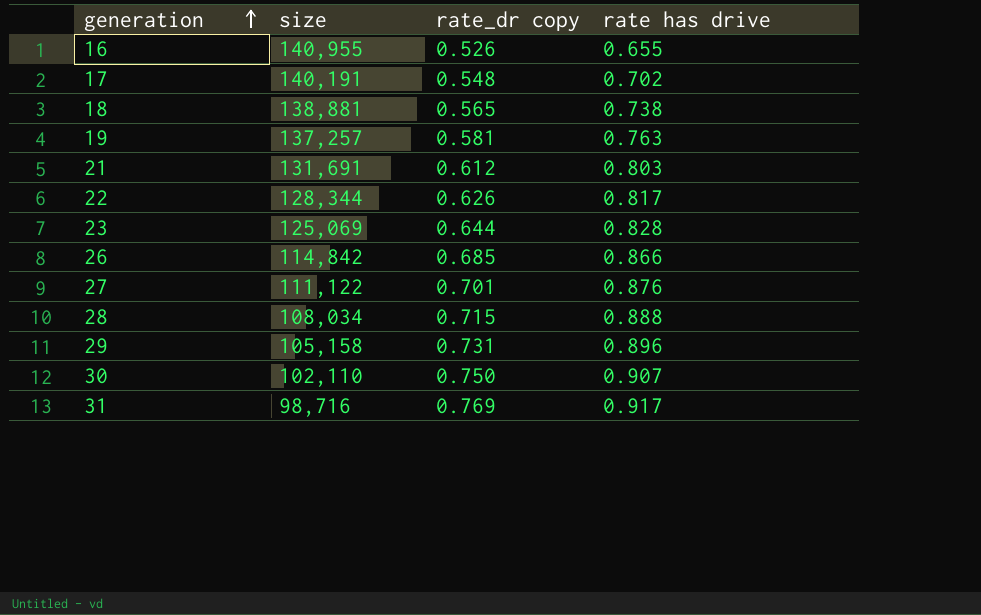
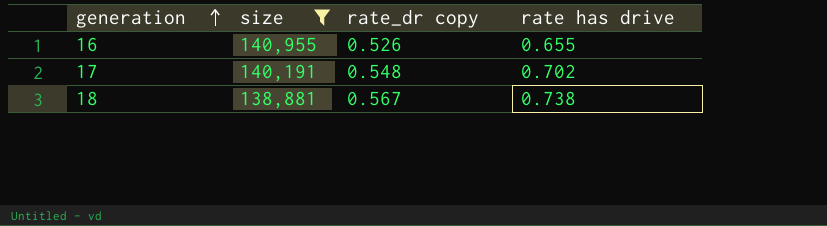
filter: none -> size >= 138,881
18 | rate_dr copy: 0.565 -> 0.567

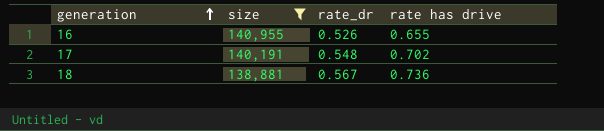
column name: rate_dr copy -> rate_dr
18 | rate has drive: 0.738 -> 0.736

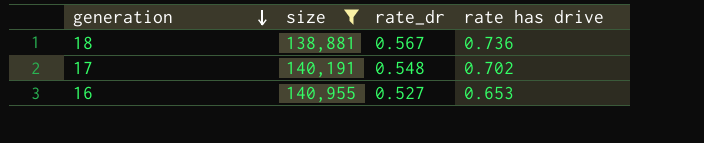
row order: generation ascending -> generation descending
16 | rate_dr: 0.526 -> 0.527
16 | rate has drive: 0.655 -> 0.653

